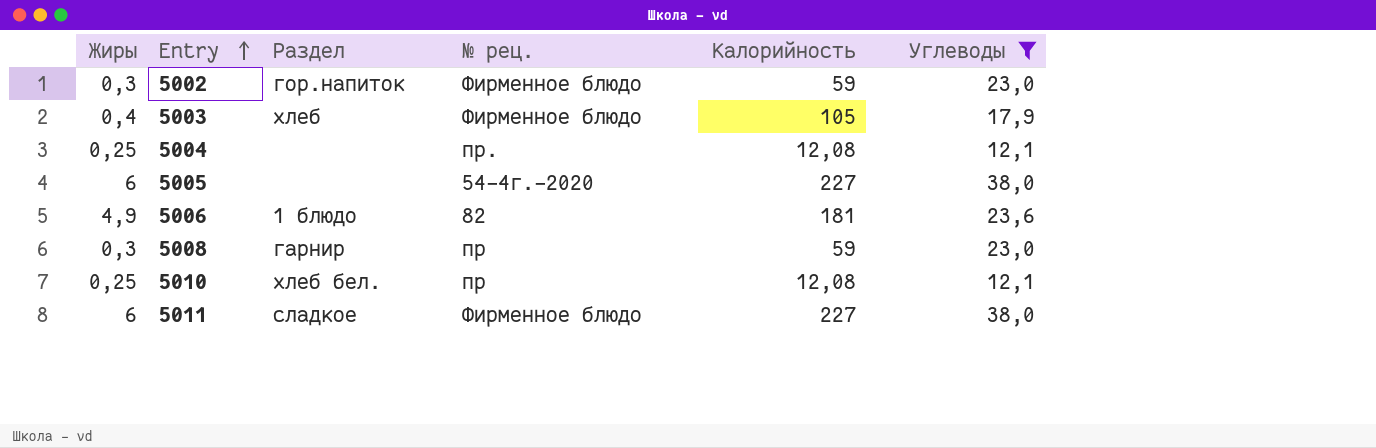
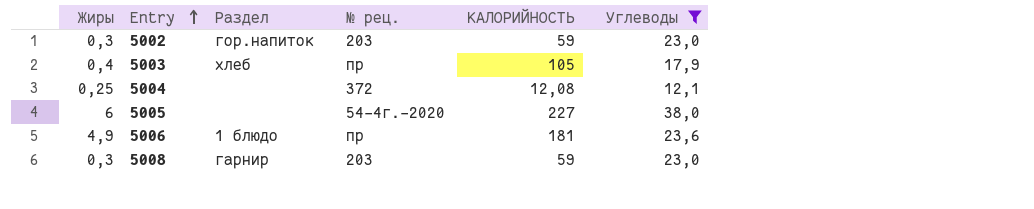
column name: Калорийность -> КАЛОРИЙНОСТЬ
row 5010: 0,25 | хлеб бел. | пр | 12,08 | 12,1 -> none
row 5011: 6 | сладкое | Фирменное блюдо | 227 | 38,0 -> none
5002 | № рец.: Фирменное блюдо -> 203
5003 | № рец.: Фирменное блюдо -> пр
5004 | № рец.: пр. -> 372
5006 | № рец.: 82 -> пр
5008 | № рец.: пр -> 203

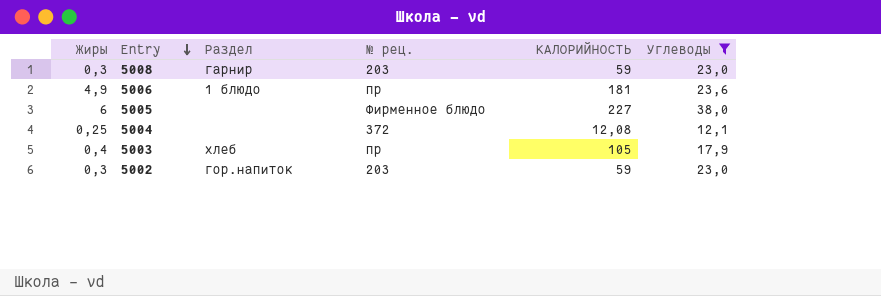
row order: Entry ascending -> Entry descending
5005 | № рец.: 54-4г.-2020 -> Фирменное блюдо

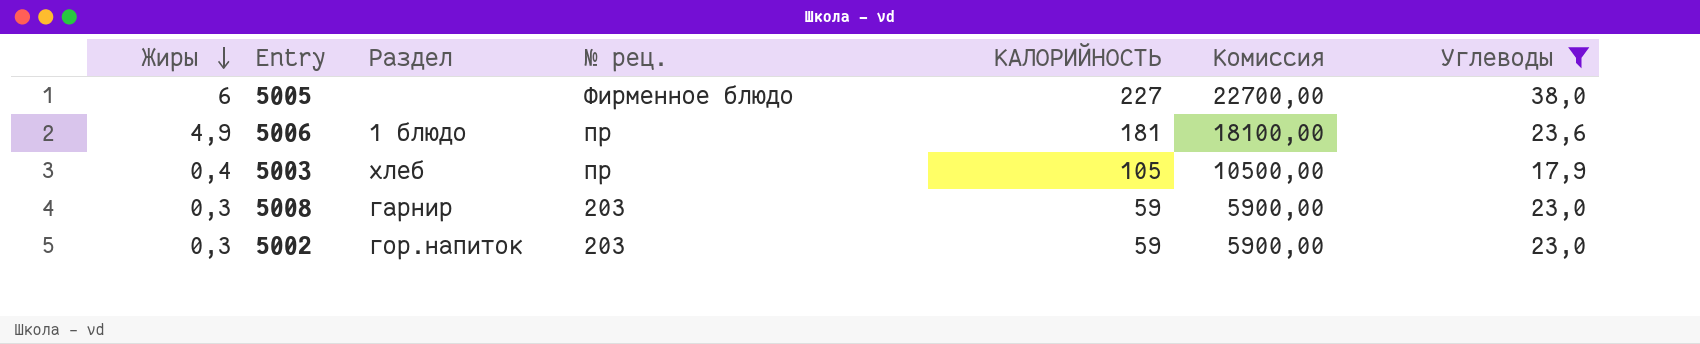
row order: Entry descending -> Жиры descending
column Комиссия | formula: none -> [КАЛОРИЙНОСТЬ] * 100
row 5004: 0,25 | none | 372 | 12,08 | 12,1 -> none

